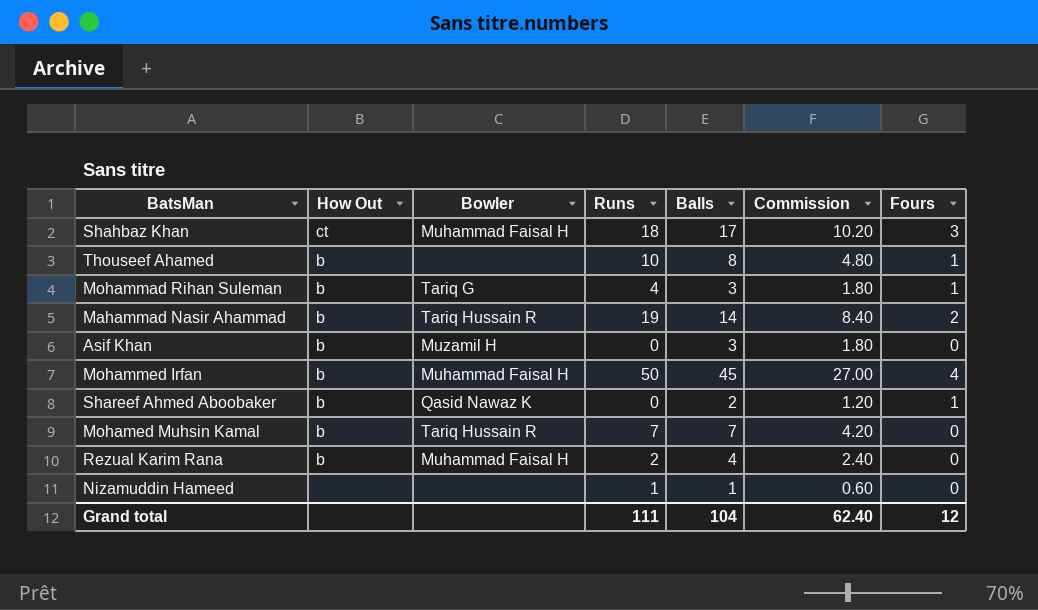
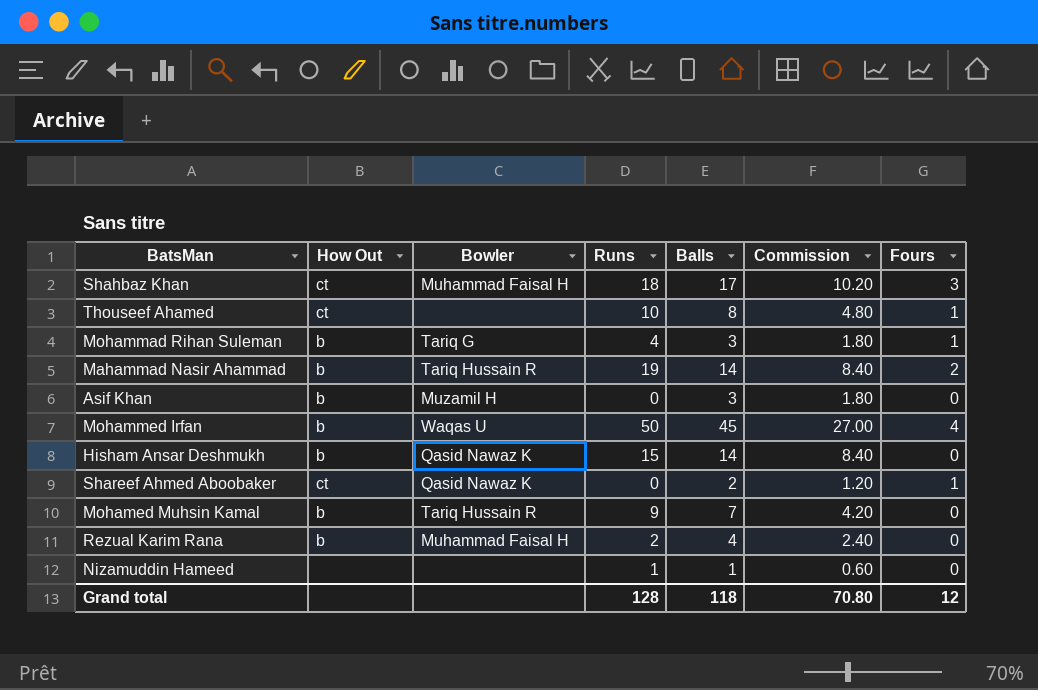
Thouseef Ahamed | How Out: b -> ct
Mohammed Irfan | Bowler: Muhammad Faisal H -> Waqas U
row Hisham Ansar Deshmukh: none -> b | Qasid Nawaz K | 15 | 14 | 8.40 | 0
Shareef Ahmed Aboobaker | How Out: b -> ct
Mohamed Muhsin Kamal | Runs: 7 -> 9
Grand total | Runs: 111 -> 128
Grand total | Balls: 104 -> 118
Grand total | Commission: 62.40 -> 70.80

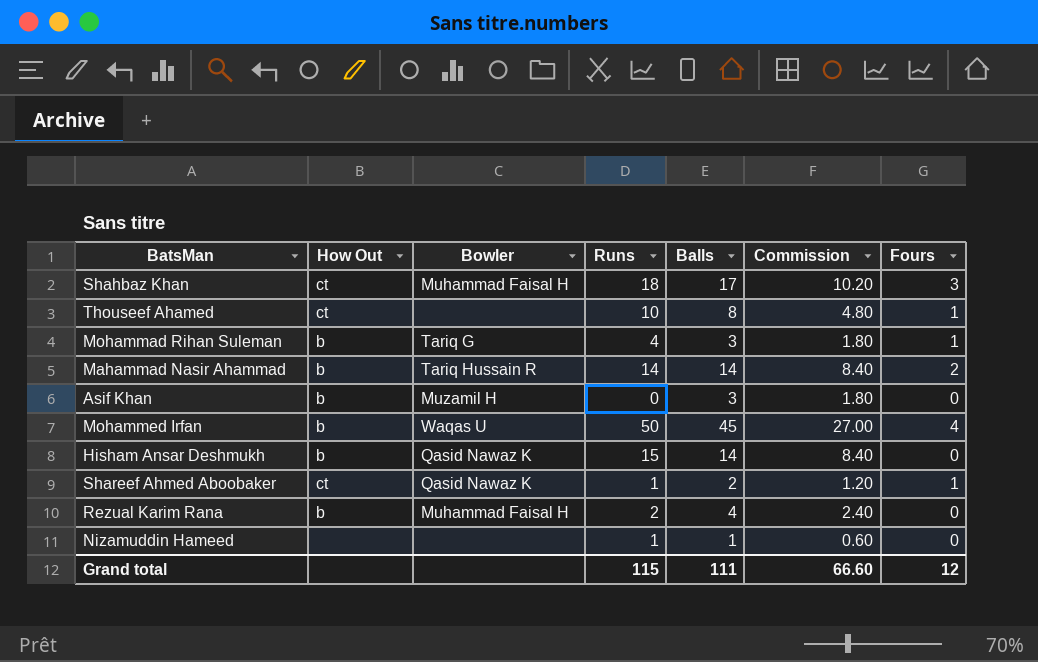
row Mohamed Muhsin Kamal: b | Tariq Hussain R | 9 | 7 | 4.20 | 0 -> none
Mahammad Nasir Ahammad | Runs: 19 -> 14
Shareef Ahmed Aboobaker | Runs: 0 -> 1
Grand total | Runs: 128 -> 115
Grand total | Balls: 118 -> 111
Grand total | Commission: 70.80 -> 66.60

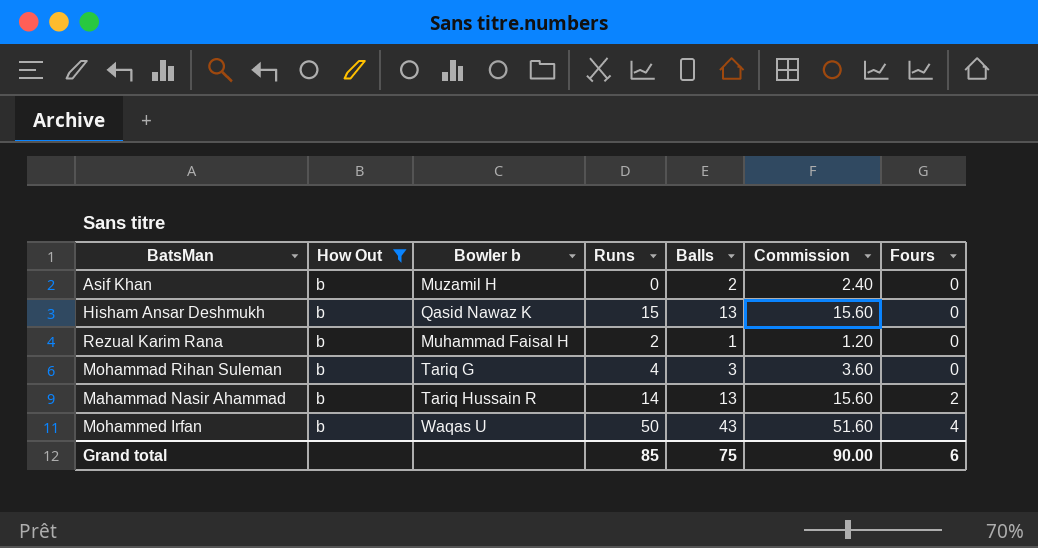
filter: none -> How Out = b
row order: none -> Fours ascending
column name: Bowler -> Bowler b
column Commission | formula: [Balls] * 0.6 -> [Balls] * 1.2
Asif Khan | Balls: 3 -> 2
Hisham Ansar Deshmukh | Balls: 14 -> 13
Rezual Karim Rana | Balls: 4 -> 1
Mohammad Rihan Suleman | Fours: 1 -> 0
Mahammad Nasir Ahammad | Balls: 14 -> 13
Mohammed Irfan | Balls: 45 -> 43
Grand total | Runs: 115 -> 85
Grand total | Balls: 111 -> 75
Grand total | Commission: 66.60 -> 90.00
Grand total | Fours: 12 -> 6

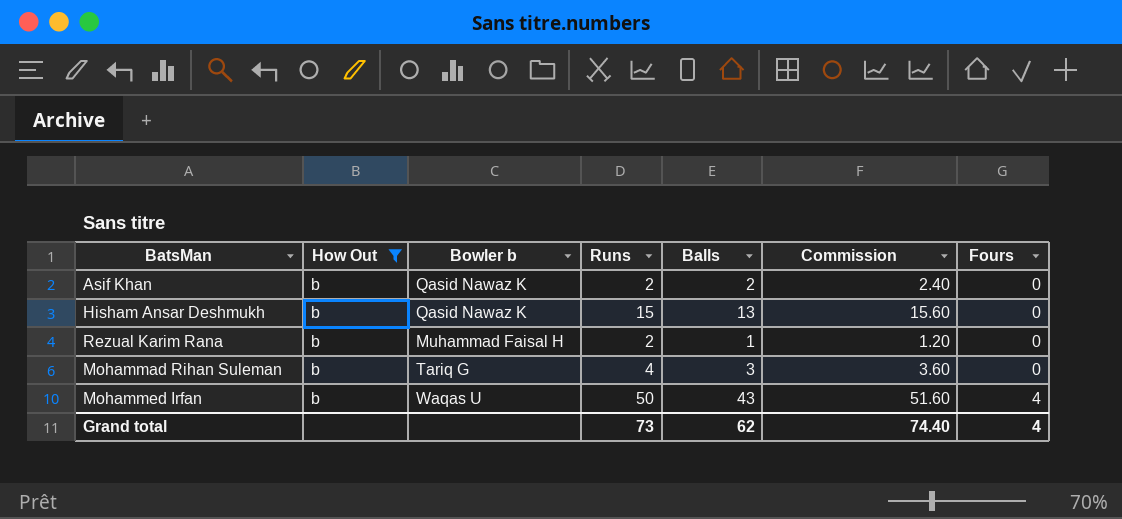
row Mahammad Nasir Ahammad: b | Tariq Hussain R | 14 | 13 | 15.60 | 2 -> none
Asif Khan | Bowler b: Muzamil H -> Qasid Nawaz K
Asif Khan | Runs: 0 -> 2
Grand total | Runs: 85 -> 73
Grand total | Balls: 75 -> 62
Grand total | Commission: 90.00 -> 74.40
Grand total | Fours: 6 -> 4

